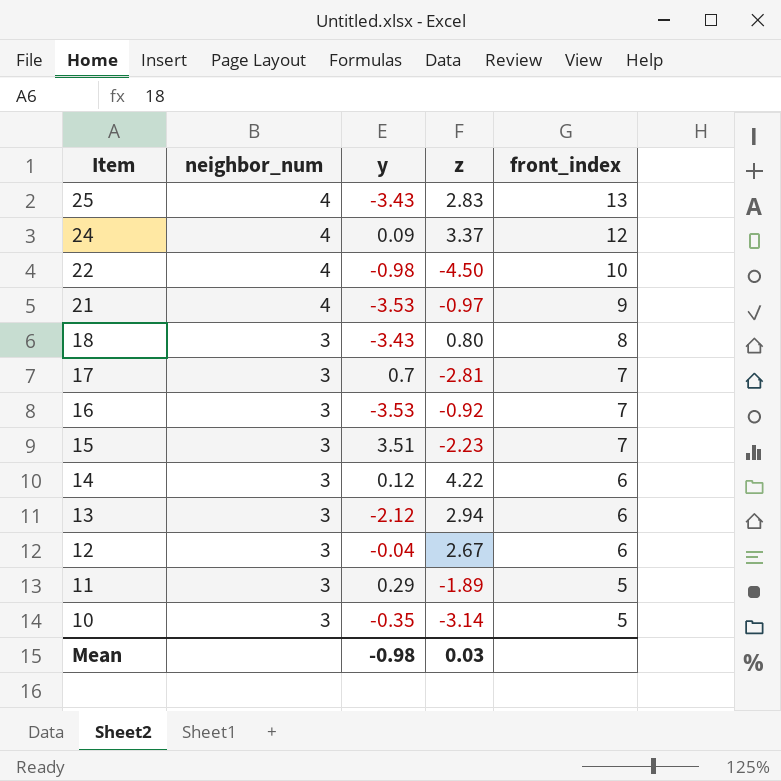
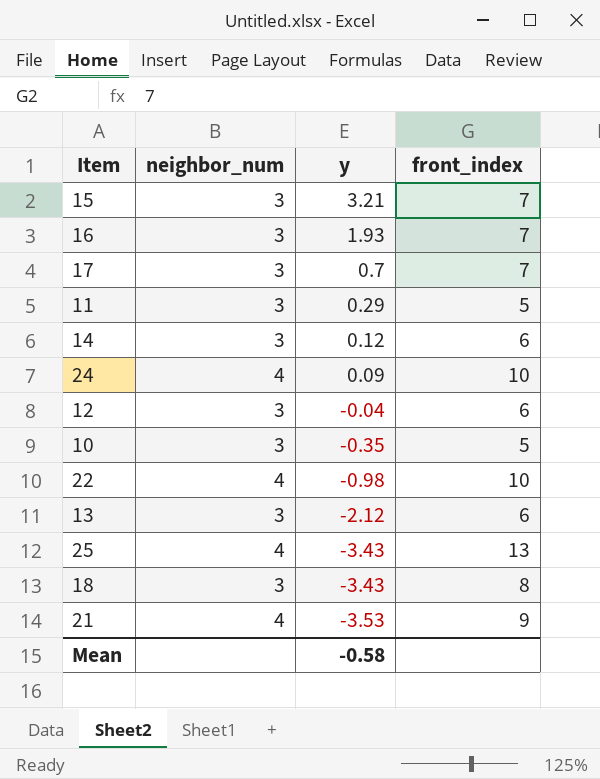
row order: Item descending -> y descending
column z | position: 4 -> none
15 | y: 3.51 -> 3.21
16 | y: -3.53 -> 1.93
24 | front_index: 12 -> 10
Mean | y: -0.98 -> -0.58

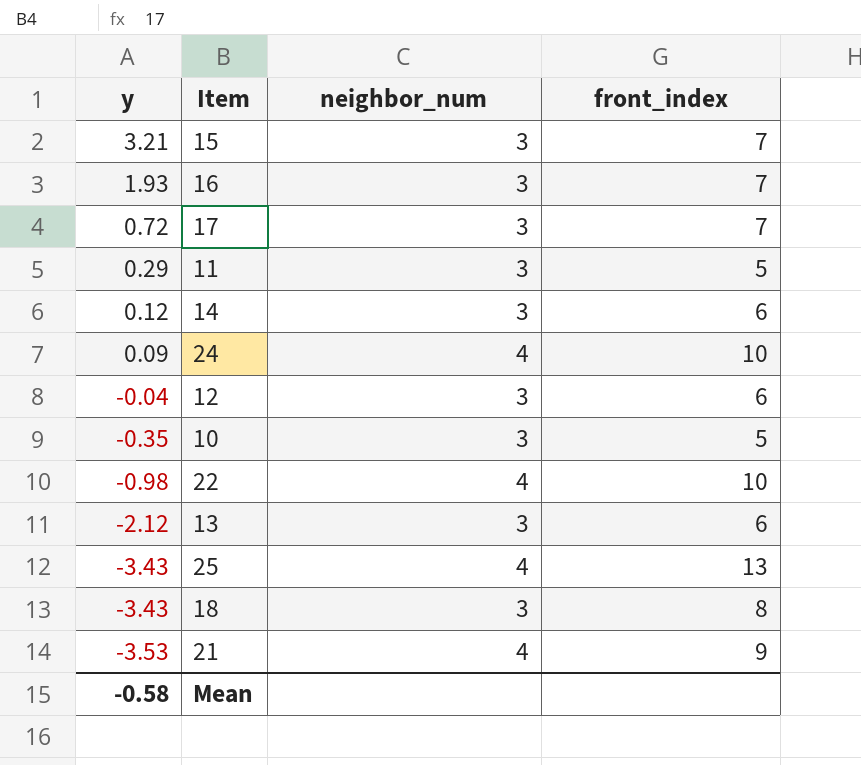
column y | position: 3 -> 1
17 | y: 0.7 -> 0.72

